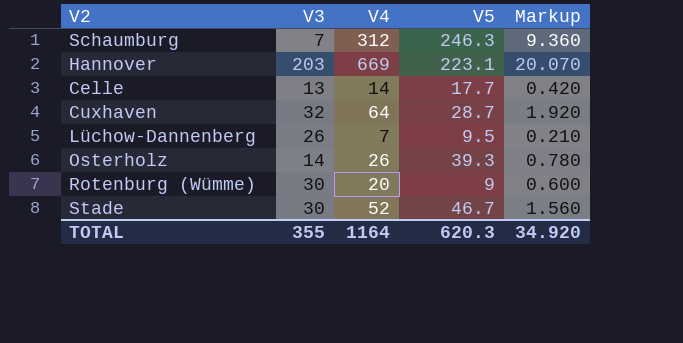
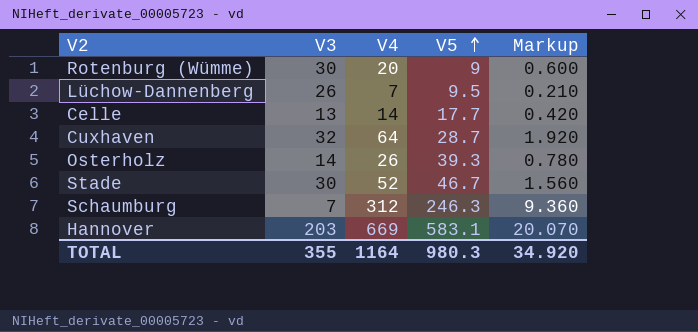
row order: none -> V5 ascending
Hannover | V5: 223.1 -> 583.1
TOTAL | V5: 620.3 -> 980.3

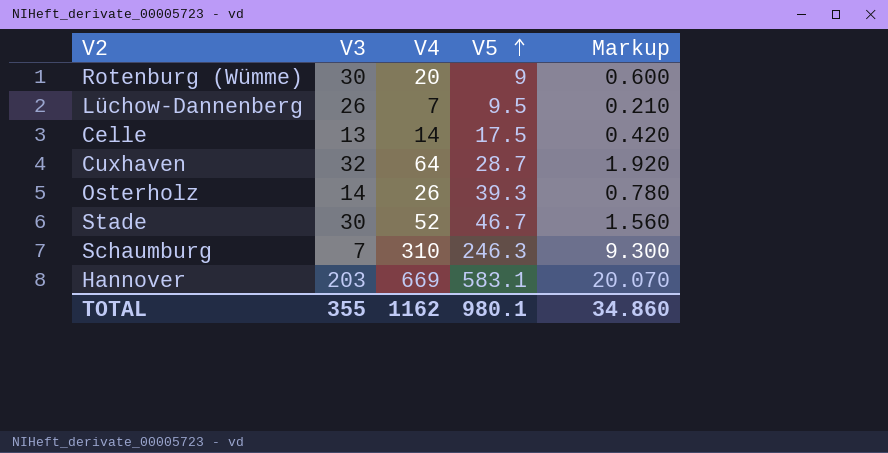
Celle | V5: 17.7 -> 17.5
Schaumburg | V4: 312 -> 310
Schaumburg | Markup: 9.360 -> 9.300
TOTAL | V4: 1164 -> 1162
TOTAL | V5: 980.3 -> 980.1
TOTAL | Markup: 34.920 -> 34.860

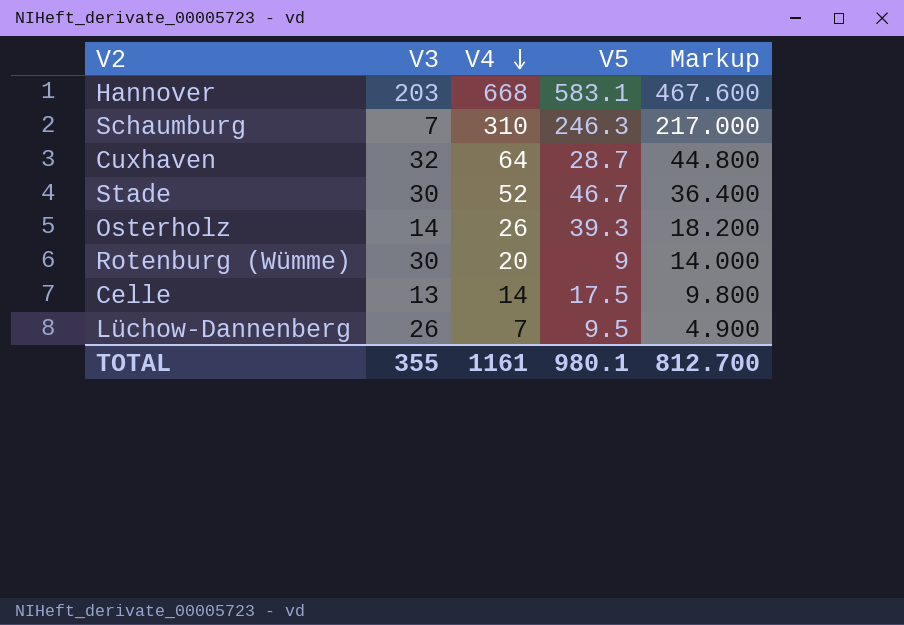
row order: V5 ascending -> V4 descending
column Markup | formula: [V4] * 0.03 -> [V4] * 0.7
Hannover | V4: 669 -> 668
TOTAL | V4: 1162 -> 1161
TOTAL | Markup: 34.860 -> 812.700

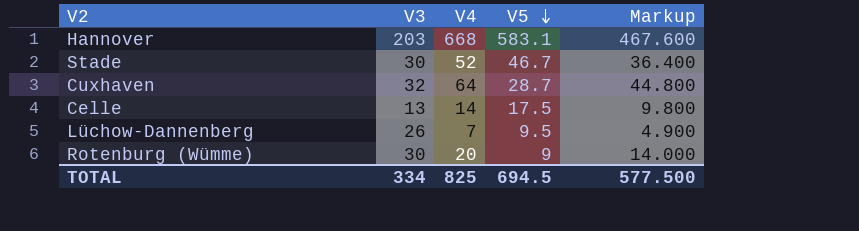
row order: V4 descending -> V5 descending
row Schaumburg: 7 | 310 | 246.3 | 217.000 -> none
row Osterholz: 14 | 26 | 39.3 | 18.200 -> none
TOTAL | V3: 355 -> 334
TOTAL | V4: 1161 -> 825
TOTAL | V5: 980.1 -> 694.5
TOTAL | Markup: 812.700 -> 577.500

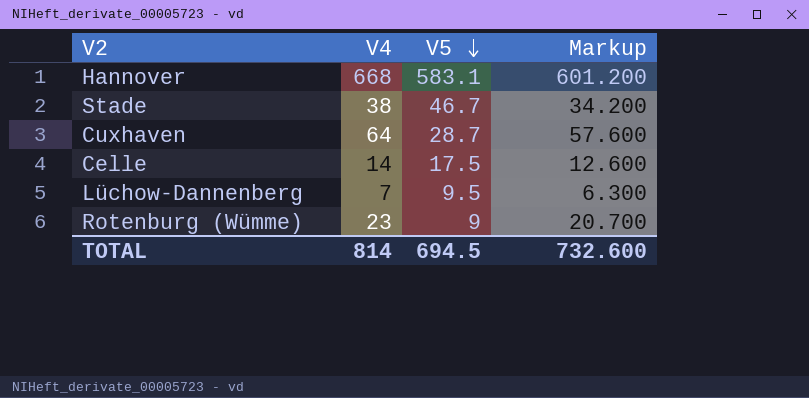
column V3 | position: 2 -> none
column Markup | formula: [V4] * 0.7 -> [V4] * 0.9
Stade | V4: 52 -> 38
Rotenburg (Wümme) | V4: 20 -> 23
TOTAL | V4: 825 -> 814
TOTAL | Markup: 577.500 -> 732.600

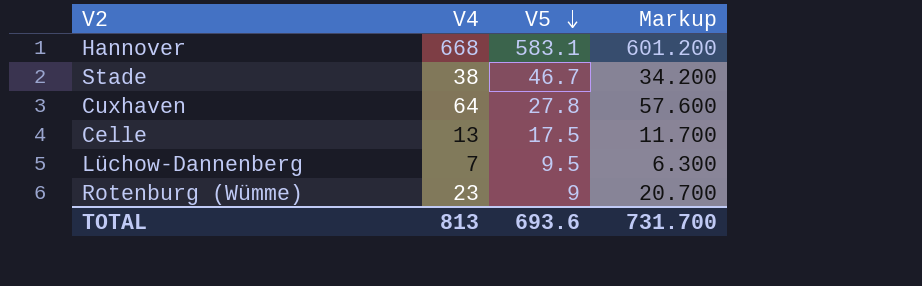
Cuxhaven | V5: 28.7 -> 27.8
Celle | V4: 14 -> 13
Celle | Markup: 12.600 -> 11.700
TOTAL | V4: 814 -> 813
TOTAL | V5: 694.5 -> 693.6
TOTAL | Markup: 732.600 -> 731.700

